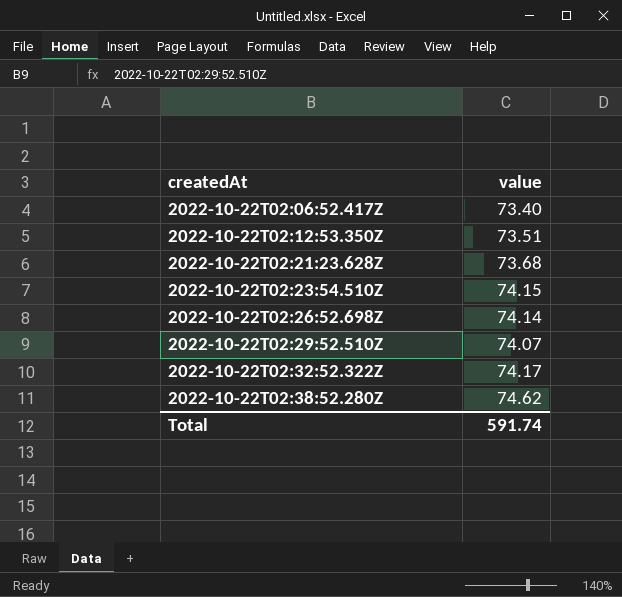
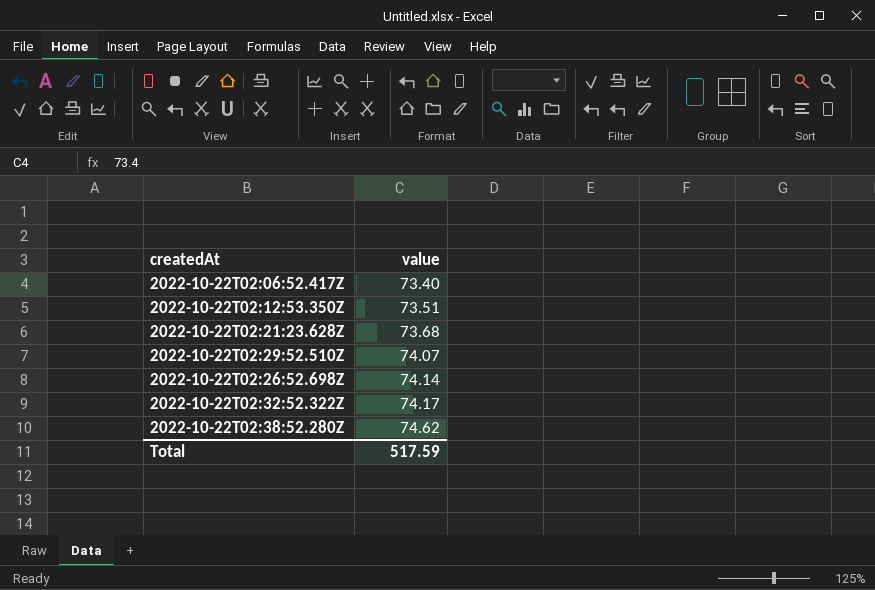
row order: createdAt ascending -> value ascending
row 2022-10-22T02:23:54.510Z: 74.15 -> none
Total | value: 591.74 -> 517.59

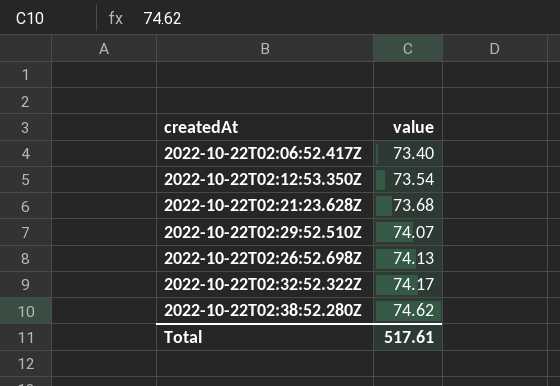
2022-10-22T02:12:53.350Z | value: 73.51 -> 73.54
2022-10-22T02:26:52.698Z | value: 74.14 -> 74.13
Total | value: 517.59 -> 517.61

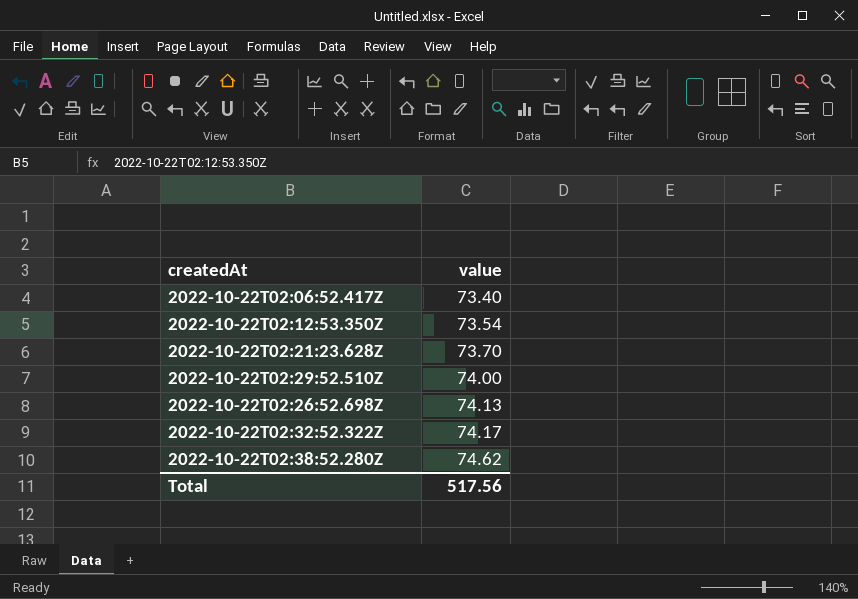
2022-10-22T02:21:23.628Z | value: 73.68 -> 73.70
2022-10-22T02:29:52.510Z | value: 74.07 -> 74.00
Total | value: 517.61 -> 517.56

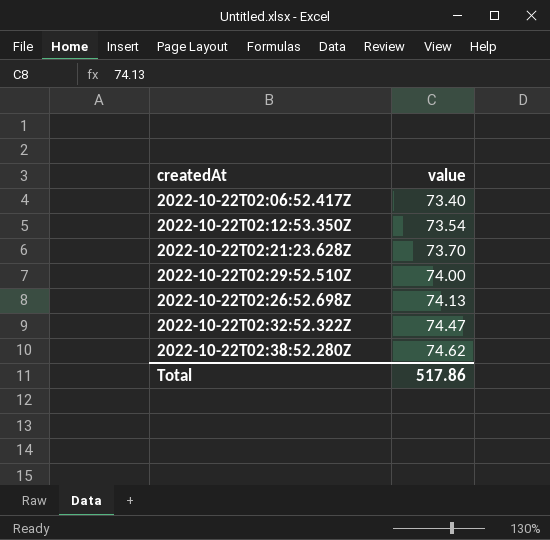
2022-10-22T02:32:52.322Z | value: 74.17 -> 74.47
Total | value: 517.56 -> 517.86

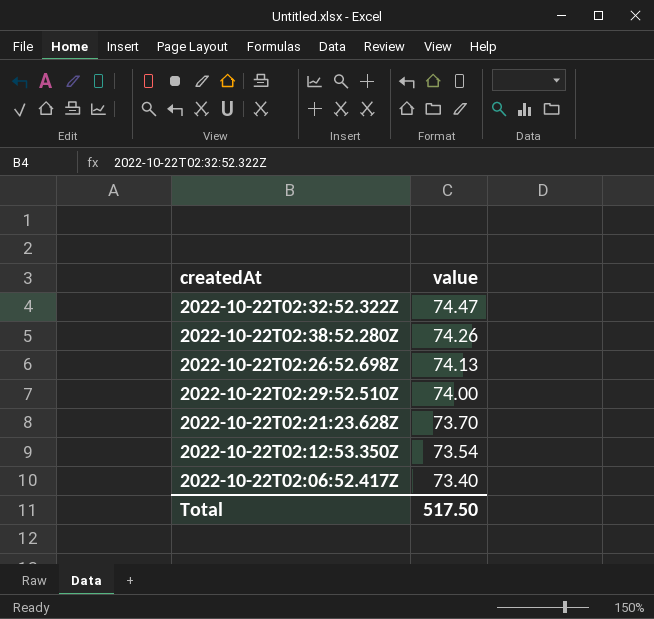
row order: value ascending -> value descending
2022-10-22T02:38:52.280Z | value: 74.62 -> 74.26
Total | value: 517.86 -> 517.50

